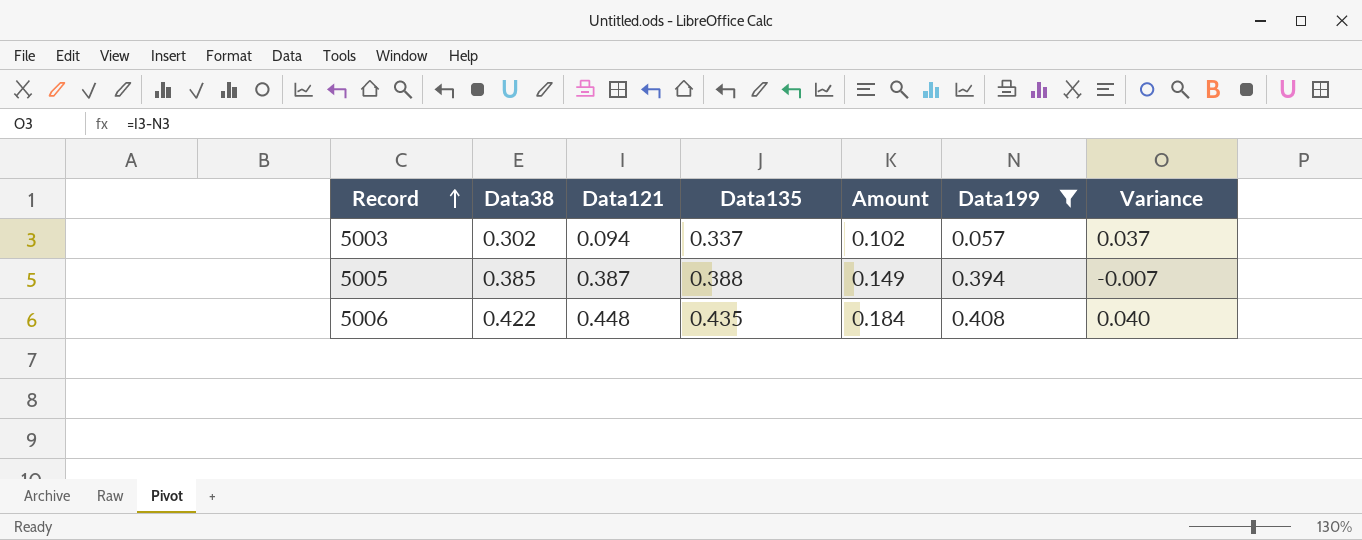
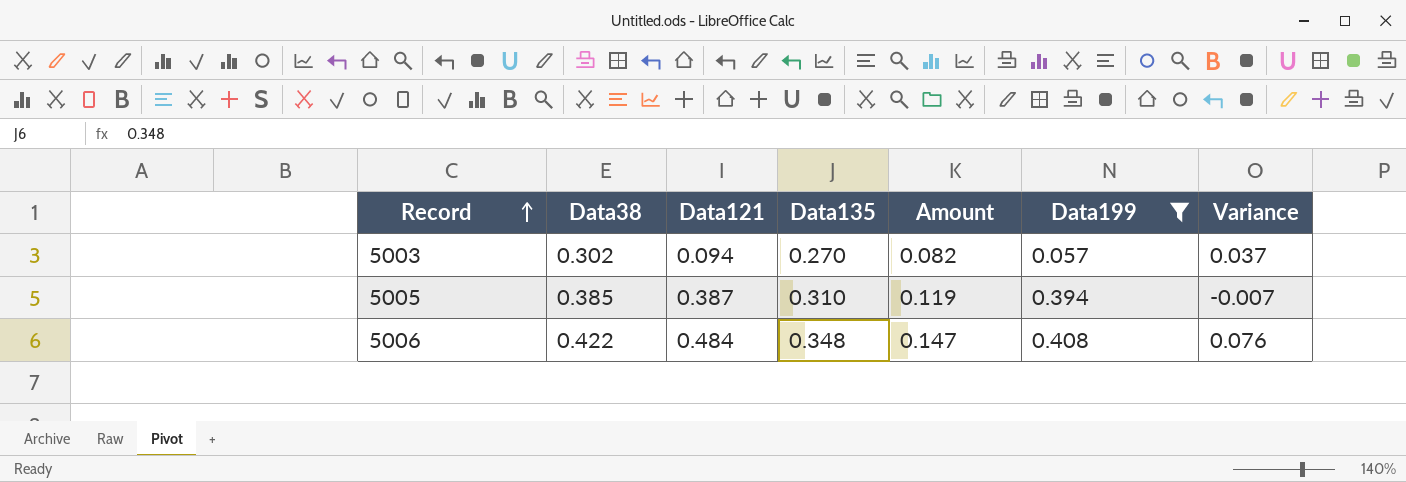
5003 | Data135: 0.337 -> 0.270
5003 | Amount: 0.102 -> 0.082
5005 | Data135: 0.388 -> 0.310
5005 | Amount: 0.149 -> 0.119
5006 | Data121: 0.448 -> 0.484
5006 | Data135: 0.435 -> 0.348
5006 | Amount: 0.184 -> 0.147
5006 | Variance: 0.040 -> 0.076

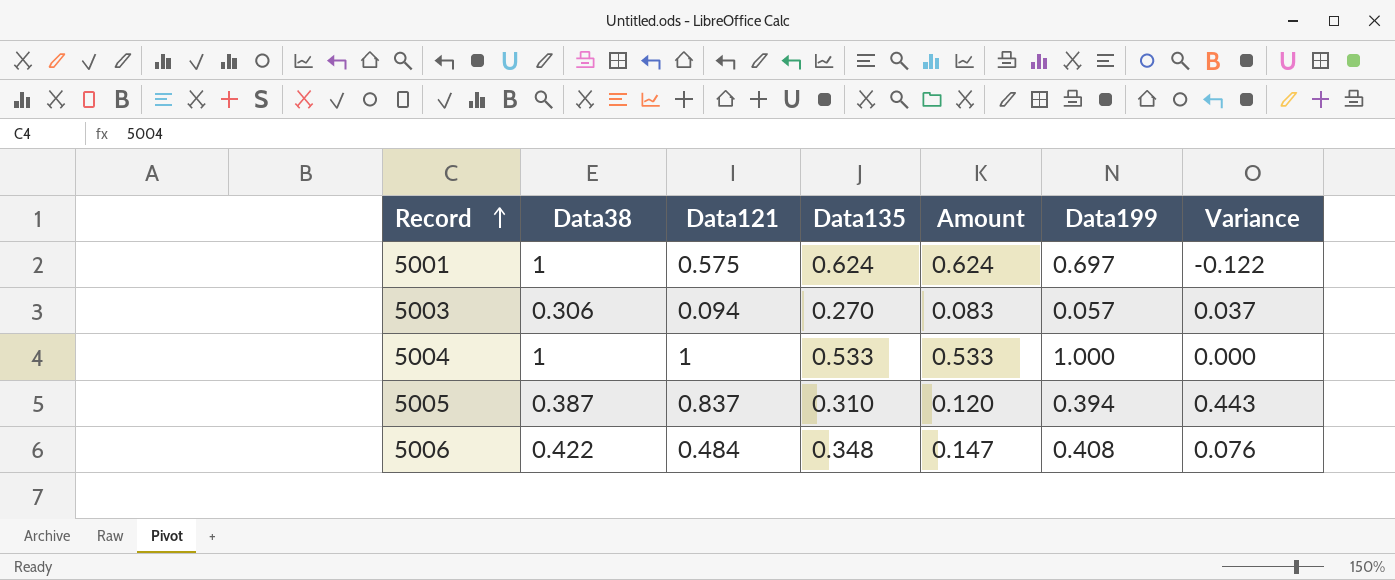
filter: Data199 <= 0.408 -> none
5003 | Data38: 0.302 -> 0.306
5003 | Amount: 0.082 -> 0.083
5005 | Data38: 0.385 -> 0.387
5005 | Data121: 0.387 -> 0.837
5005 | Amount: 0.119 -> 0.120
5005 | Variance: -0.007 -> 0.443

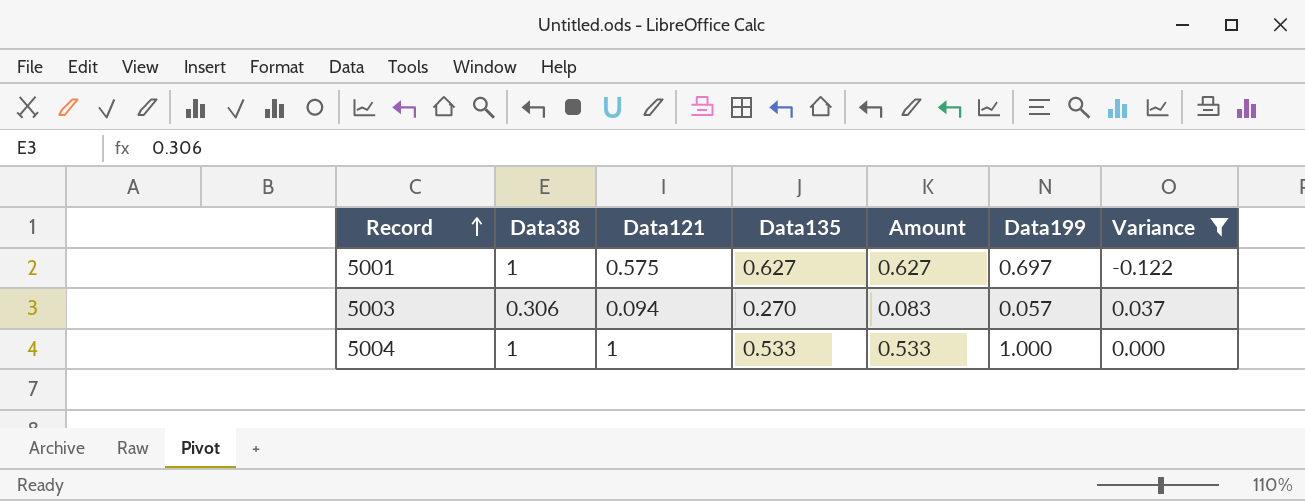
filter: none -> Variance <= 0.037
5001 | Data135: 0.624 -> 0.627
5001 | Amount: 0.624 -> 0.627

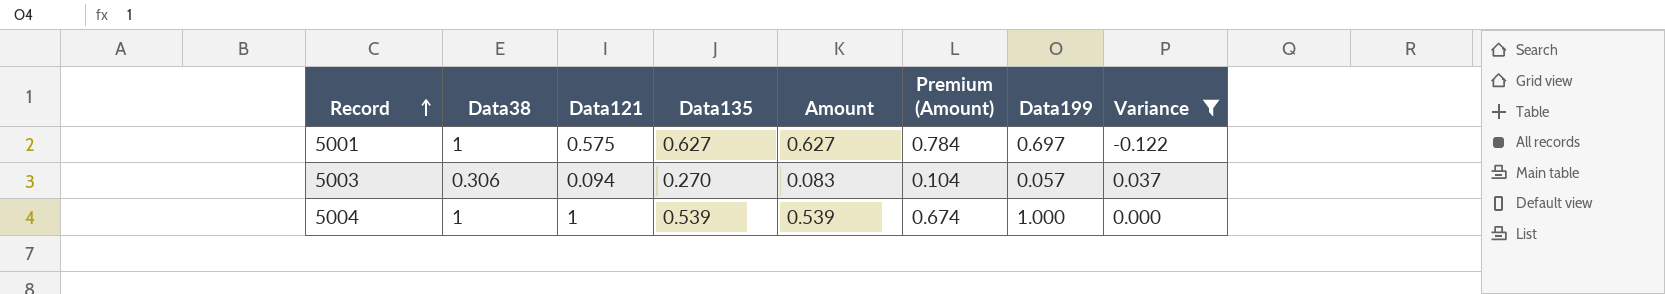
column Premium (Amount) | formula: none -> [Amount] * 1.25
5004 | Data135: 0.533 -> 0.539
5004 | Amount: 0.533 -> 0.539

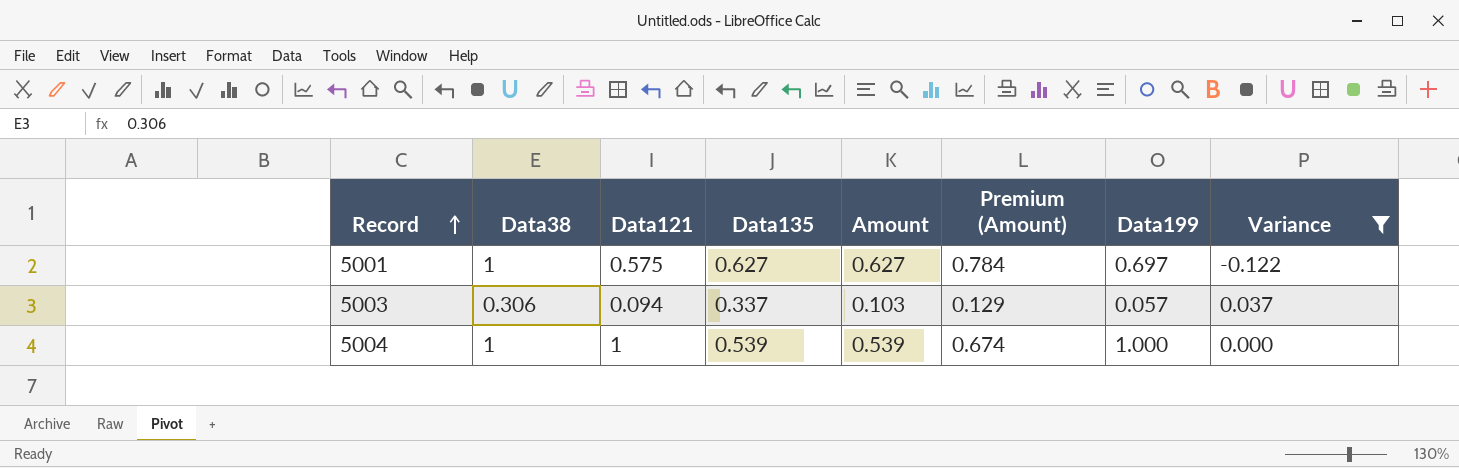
5003 | Data135: 0.270 -> 0.337
5003 | Amount: 0.083 -> 0.103
5003 | Premium (Amount): 0.104 -> 0.129

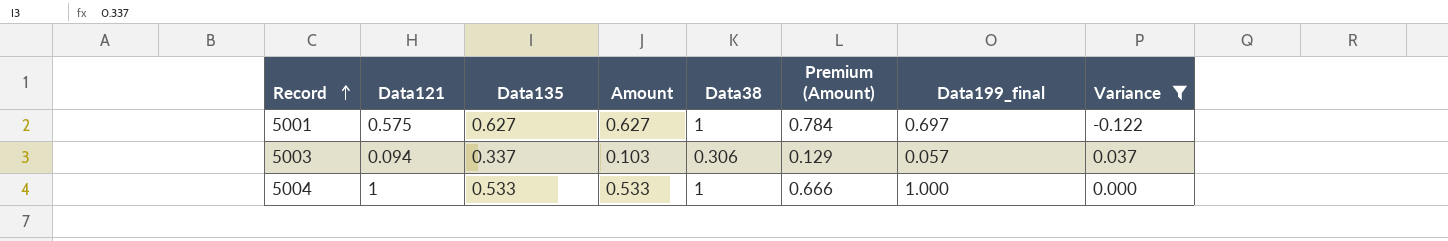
column Data38 | position: 2 -> 5
column name: Data199 -> Data199_final
5004 | Data135: 0.539 -> 0.533
5004 | Amount: 0.539 -> 0.533
5004 | Premium (Amount): 0.674 -> 0.666

